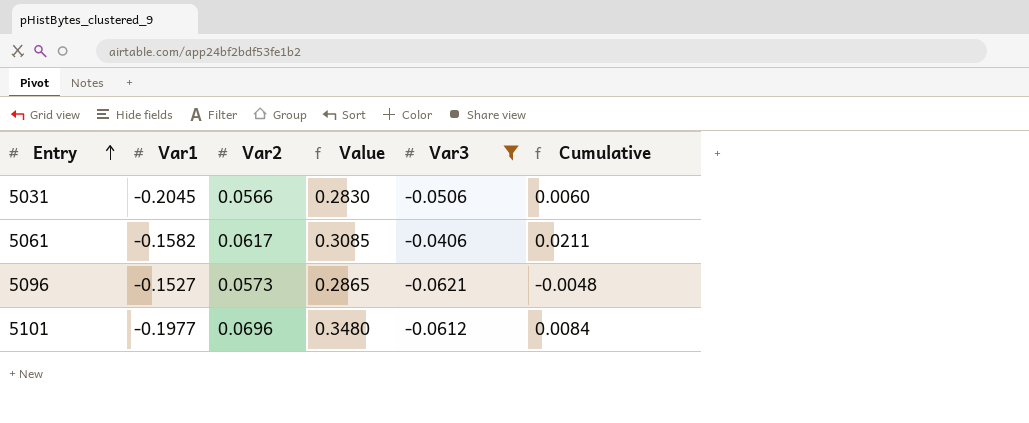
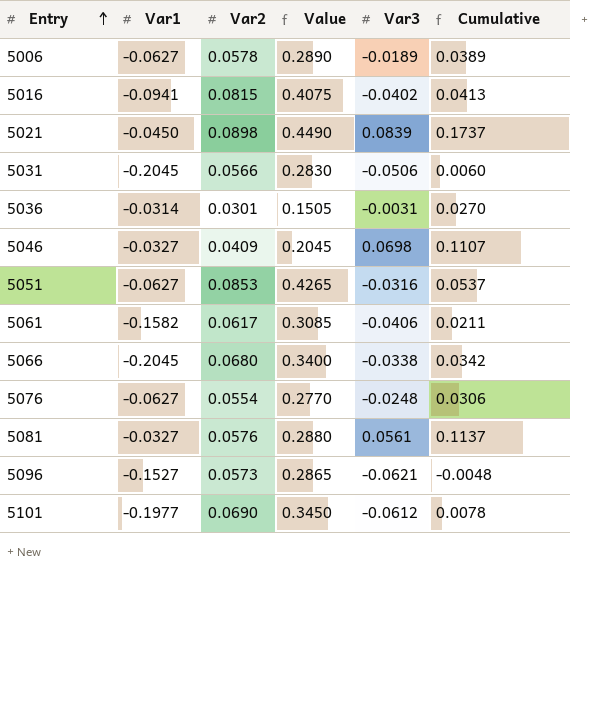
filter: Var3 <= -0.0406 -> none
5101 | Var2: 0.0696 -> 0.0690
5101 | Value: 0.3480 -> 0.3450
5101 | Cumulative: 0.0084 -> 0.0078

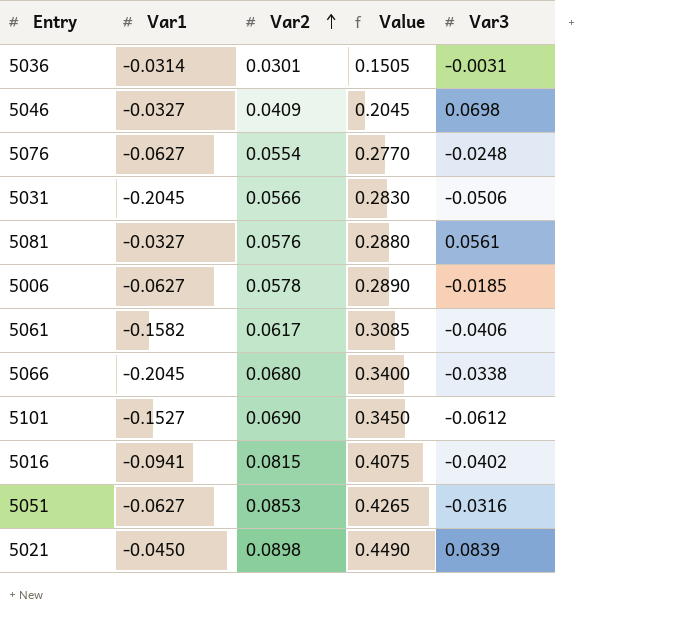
row order: Entry ascending -> Var2 ascending
column Cumulative | formula: [Var2] + [Var3] -> none
row 5096: -0.1527 | 0.0573 | 0.2865 | -0.0621 | -0.0048 -> none
5006 | Var3: -0.0189 -> -0.0185
5101 | Var1: -0.1977 -> -0.1527

